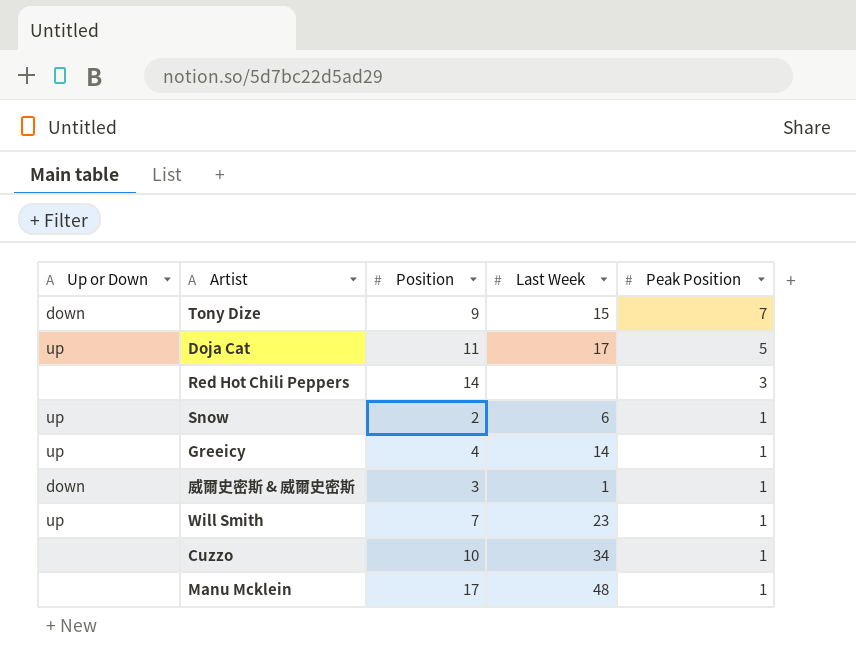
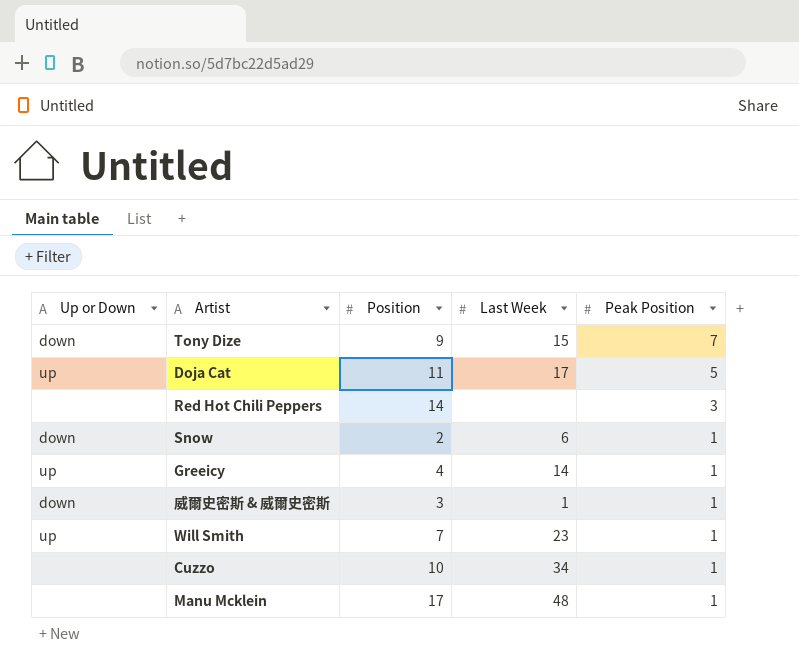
Snow | Up or Down: up -> down

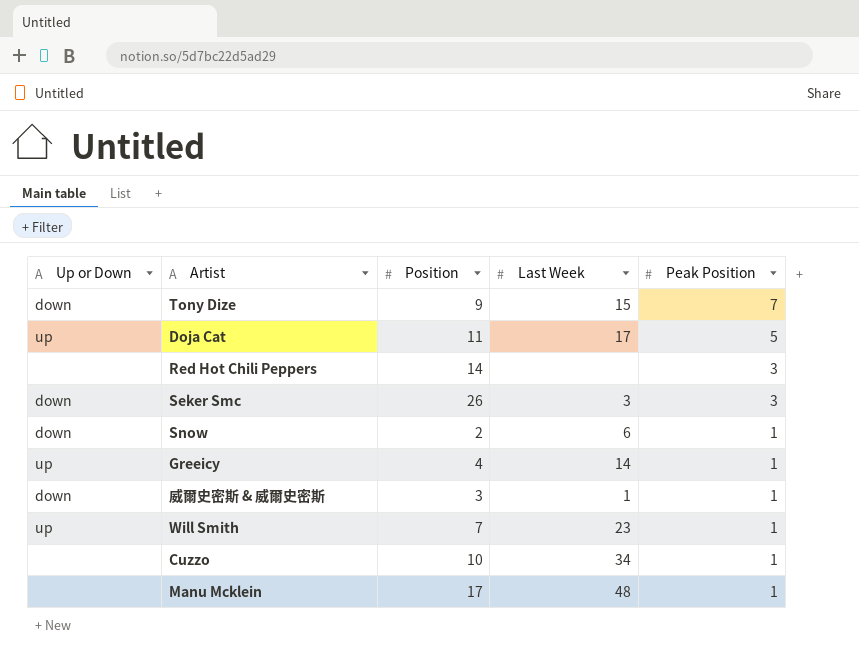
row Seker Smc: none -> down | 26 | 3 | 3

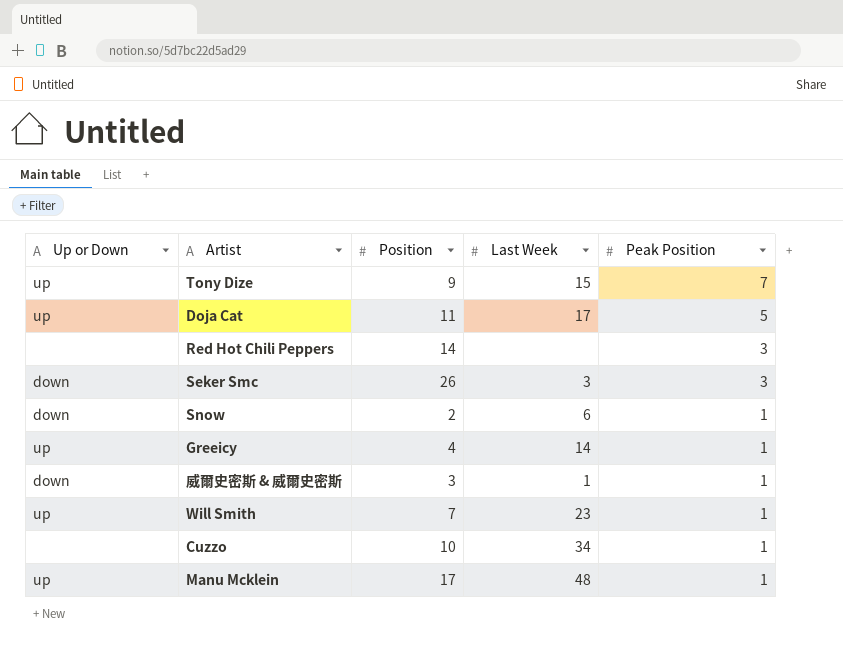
Tony Dize | Up or Down: down -> up
Manu Mcklein | Up or Down: none -> up

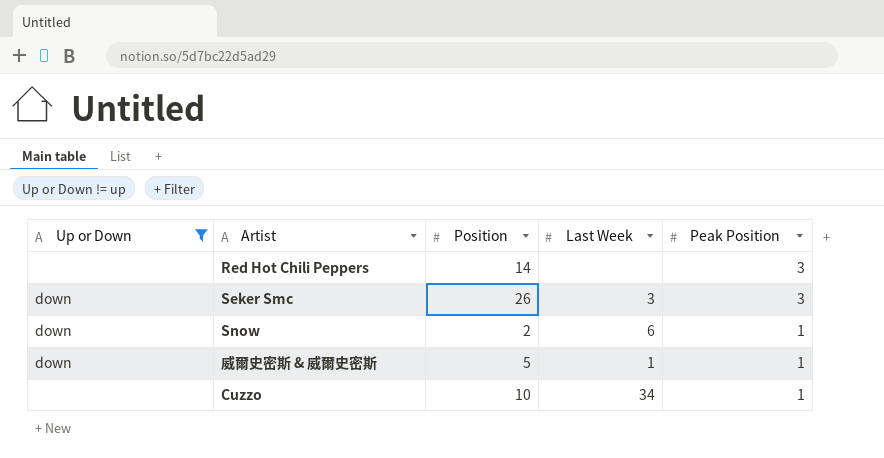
filter: none -> Up or Down != up
威爾史密斯 & 威爾史密斯 | Position: 3 -> 5

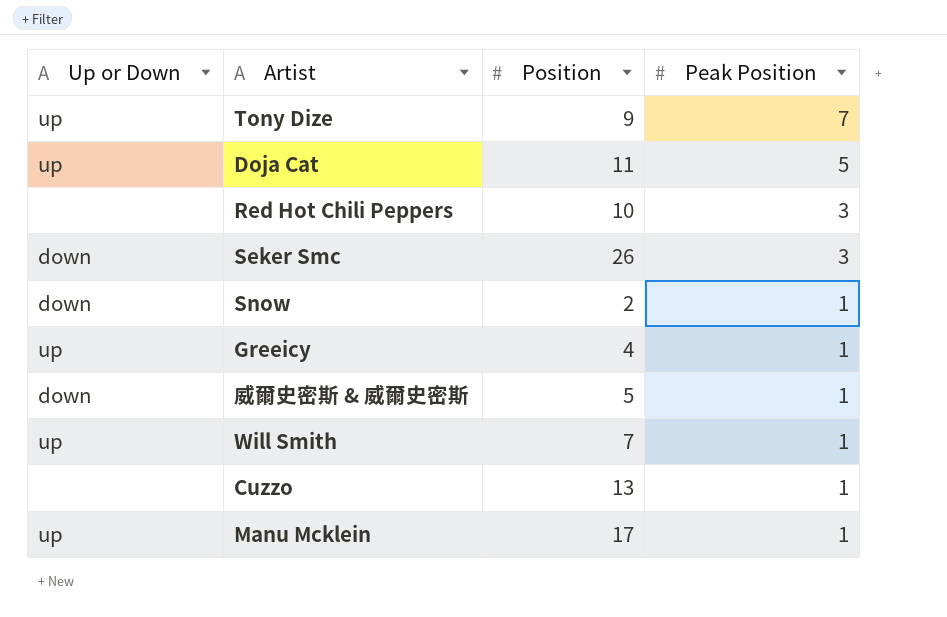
filter: Up or Down != up -> none
column Last Week | position: 4 -> none
Red Hot Chili Peppers | Position: 14 -> 10
Cuzzo | Position: 10 -> 13

